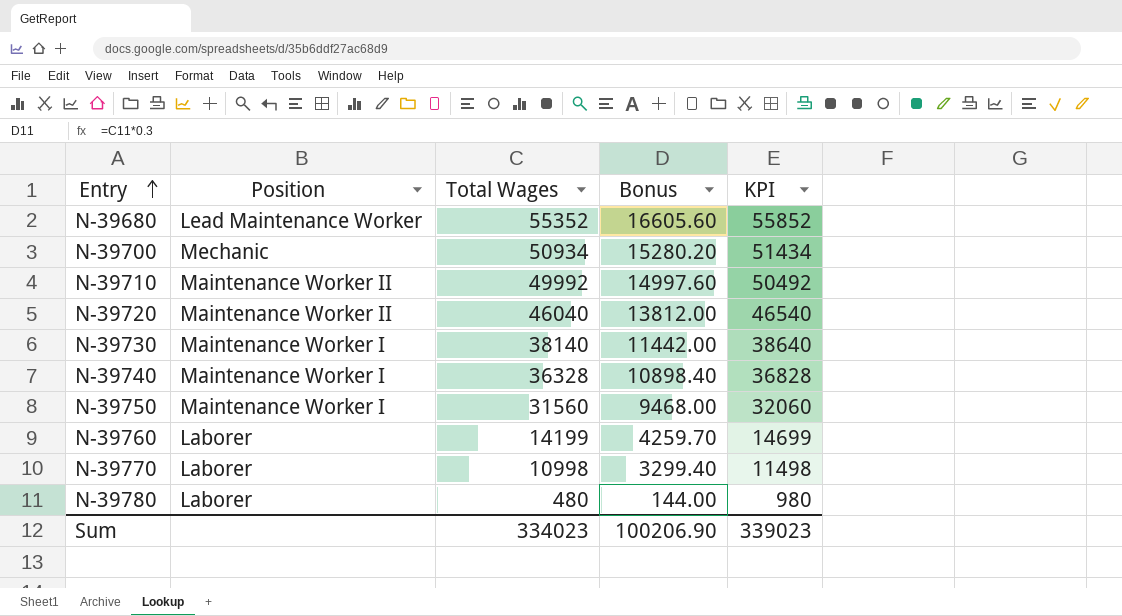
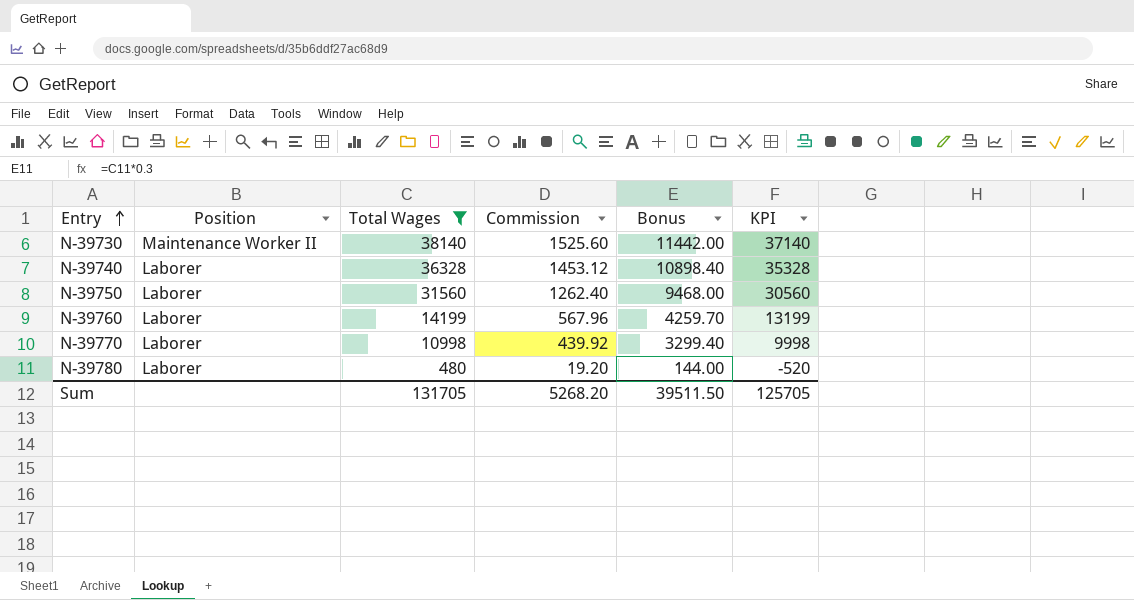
filter: none -> Total Wages <= 38140
column Commission | formula: none -> [Total Wages] * 0.04
column KPI | formula: [Total Wages] + 500 -> [Total Wages] - 1000
N-39730 | Position: Maintenance Worker I -> Maintenance Worker II
N-39740 | Position: Maintenance Worker I -> Laborer
N-39750 | Position: Maintenance Worker I -> Laborer
Sum | Total Wages: 334023 -> 131705
Sum | Bonus: 100206.90 -> 39511.50
Sum | KPI: 339023 -> 125705

